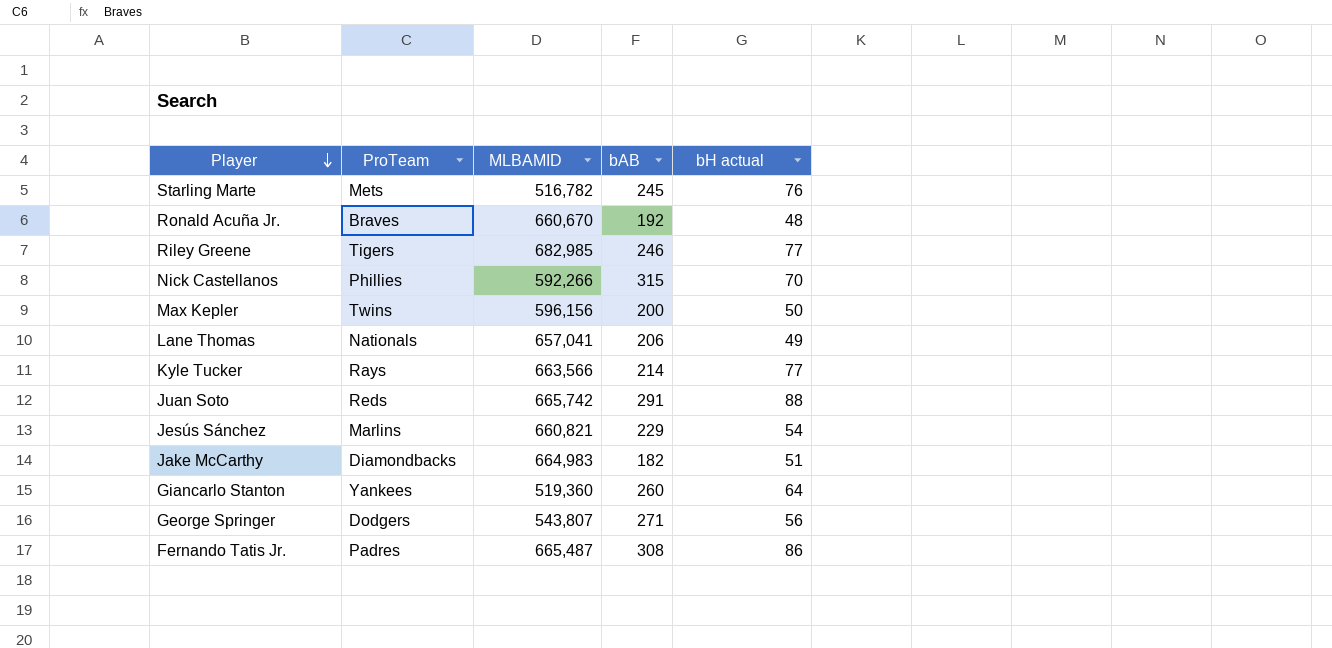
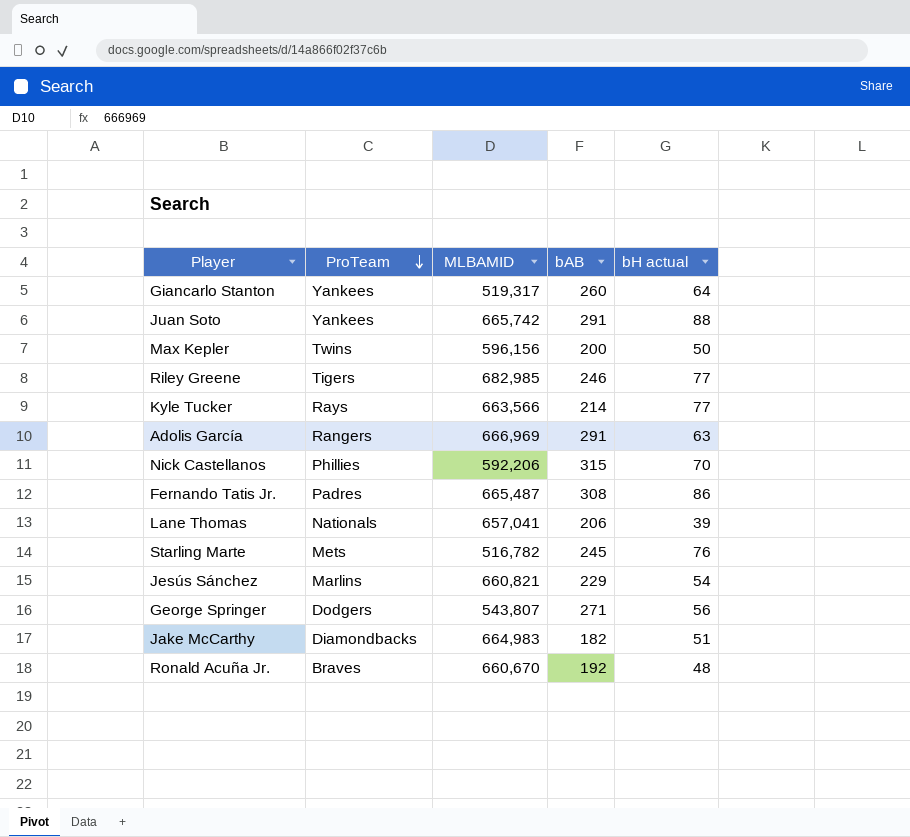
row order: Player descending -> ProTeam descending
Giancarlo Stanton | MLBAMID: 519,360 -> 519,317
Juan Soto | ProTeam: Reds -> Yankees
row Adolis García: none -> Rangers | 666,969 | 291 | 63
Nick Castellanos | MLBAMID: 592,266 -> 592,206
Lane Thomas | bH actual: 49 -> 39

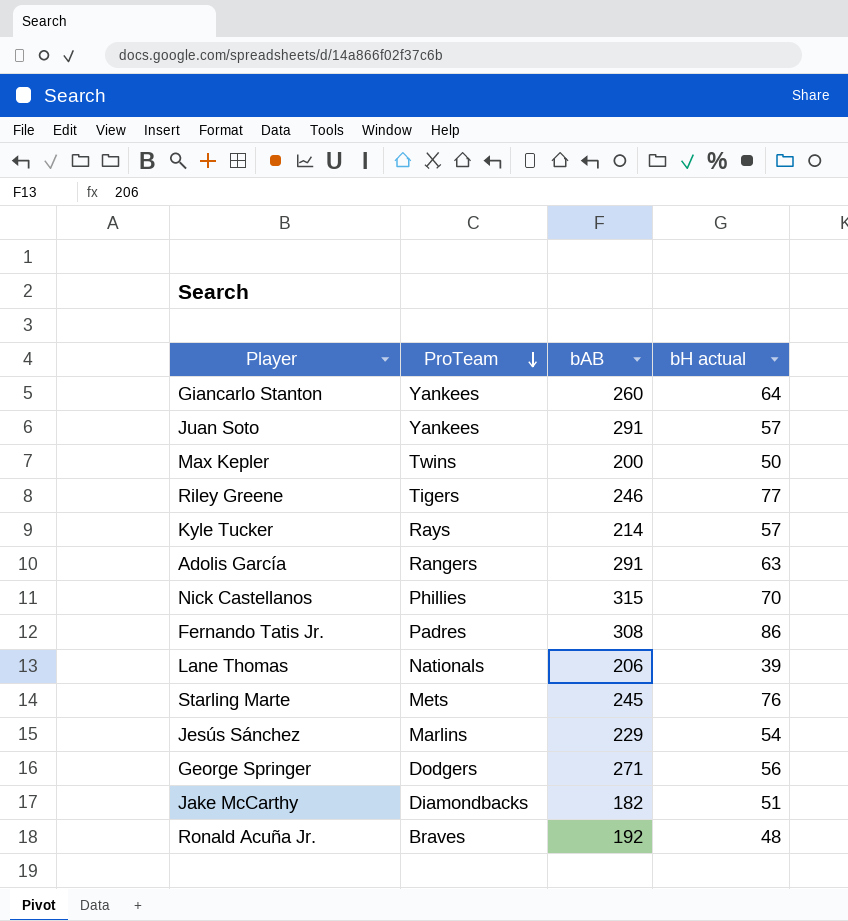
column MLBAMID | position: 3 -> none
Juan Soto | bH actual: 88 -> 57
Kyle Tucker | bH actual: 77 -> 57

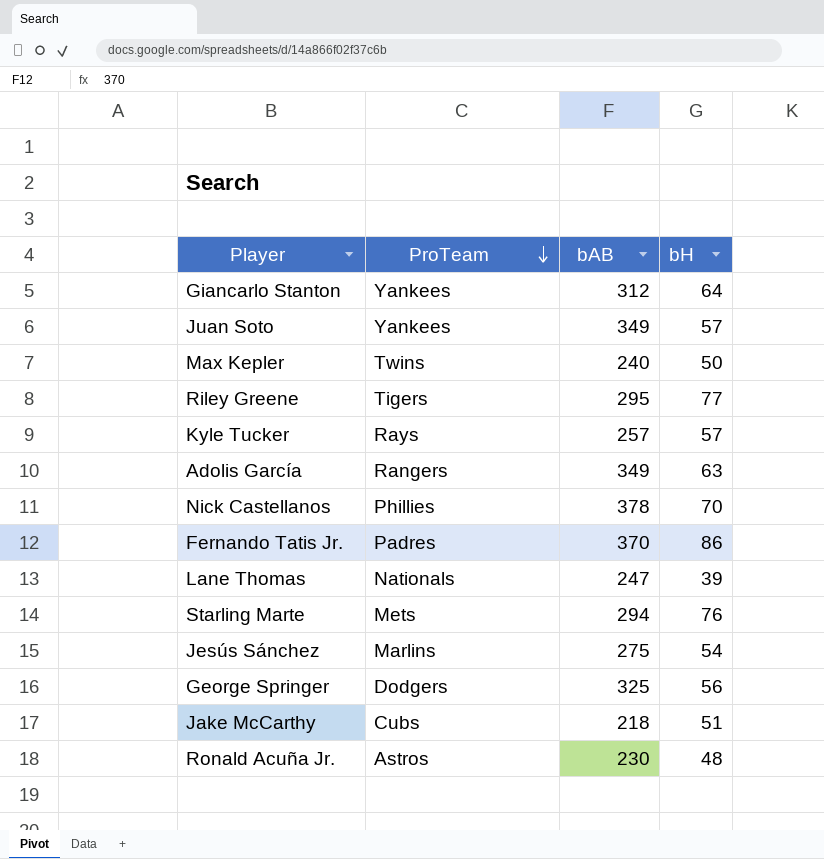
column name: bH actual -> bH
Giancarlo Stanton | bAB: 260 -> 312
Juan Soto | bAB: 291 -> 349
Max Kepler | bAB: 200 -> 240
Riley Greene | bAB: 246 -> 295
Kyle Tucker | bAB: 214 -> 257
Adolis García | bAB: 291 -> 349
Nick Castellanos | bAB: 315 -> 378
Fernando Tatis Jr. | bAB: 308 -> 370
Lane Thomas | bAB: 206 -> 247
Starling Marte | bAB: 245 -> 294
Jesús Sánchez | bAB: 229 -> 275
George Springer | bAB: 271 -> 325
Jake McCarthy | ProTeam: Diamondbacks -> Cubs
Jake McCarthy | bAB: 182 -> 218
Ronald Acuña Jr. | ProTeam: Braves -> Astros
Ronald Acuña Jr. | bAB: 192 -> 230

